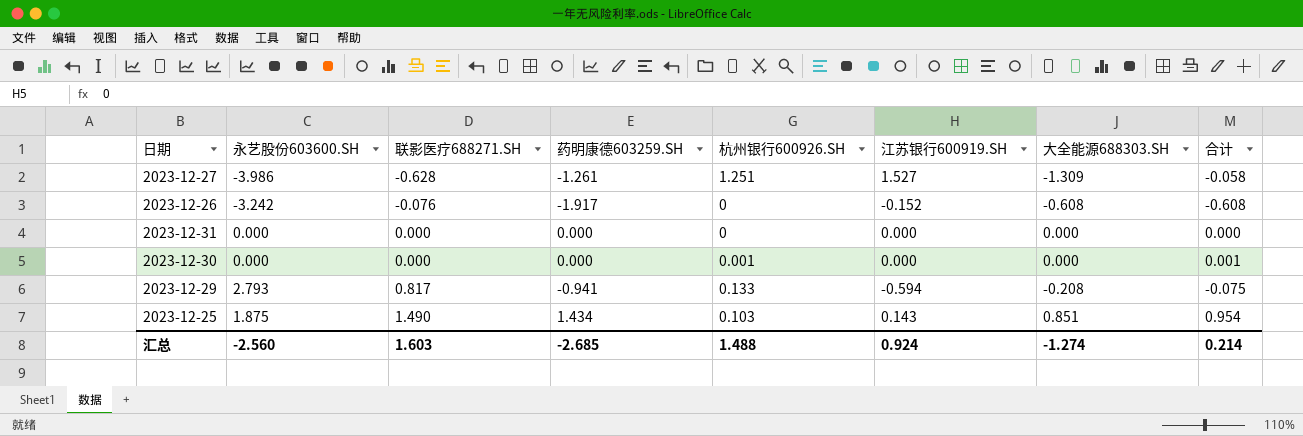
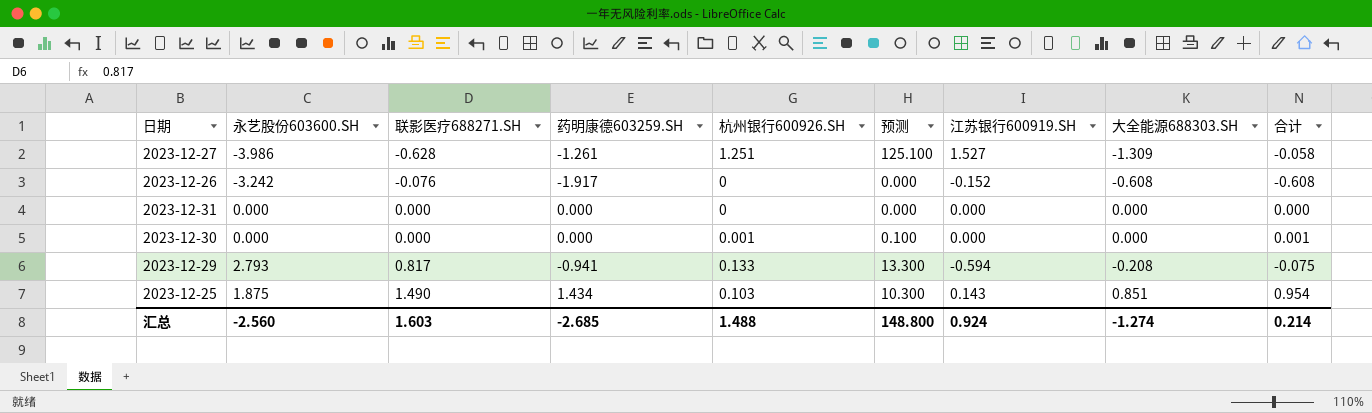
column 预测 | formula: none -> [杭州银行600926.SH] * 100

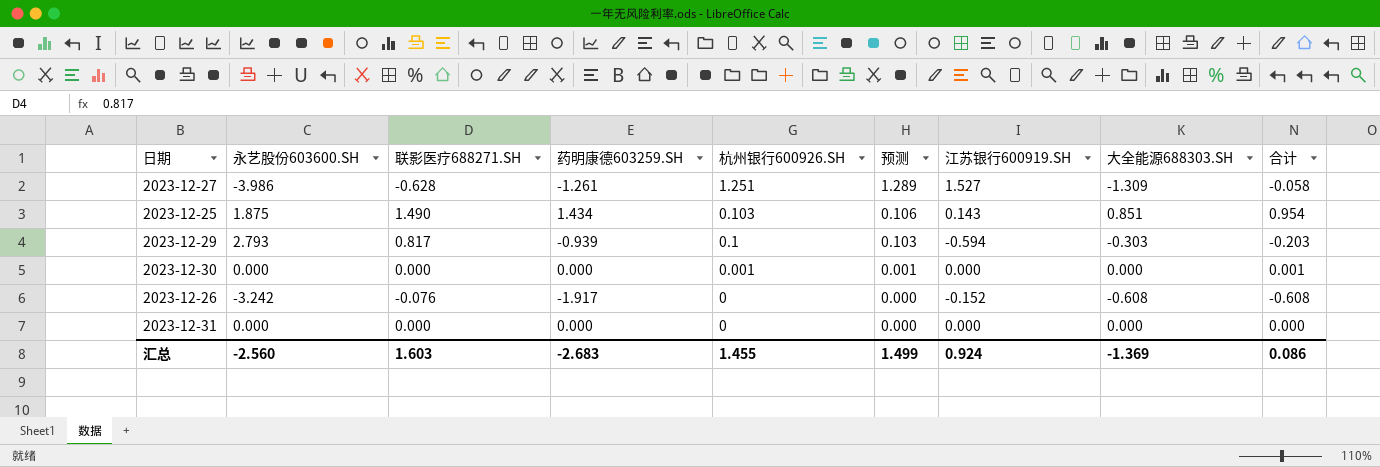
row order: 联影医疗688271.SH ascending -> 杭州银行600926.SH descending
column 预测 | formula: [杭州银行600926.SH] * 100 -> [杭州银行600926.SH] * 1.03
2023-12-29 | 药明康德603259.SH: -0.941 -> -0.939
2023-12-29 | 杭州银行600926.SH: 0.133 -> 0.1
2023-12-29 | 大全能源688303.SH: -0.208 -> -0.303
2023-12-29 | 合计: -0.075 -> -0.203
汇总 | 药明康德603259.SH: -2.685 -> -2.683
汇总 | 杭州银行600926.SH: 1.488 -> 1.455
汇总 | 预测: 148.800 -> 1.499
汇总 | 大全能源688303.SH: -1.274 -> -1.369
汇总 | 合计: 0.214 -> 0.086

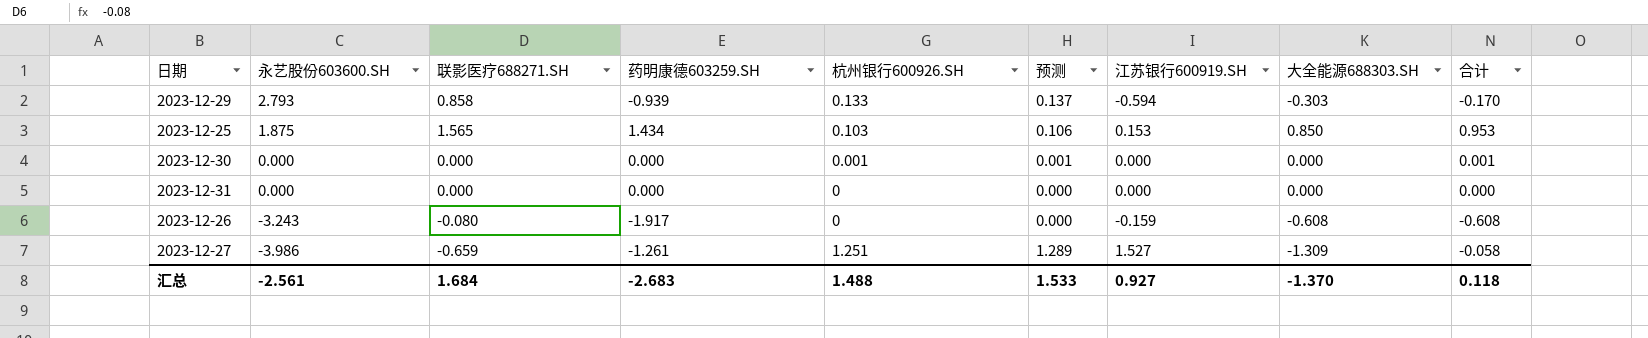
row order: 杭州银行600926.SH descending -> 永艺股份603600.SH descending
2023-12-29 | 联影医疗688271.SH: 0.817 -> 0.858
2023-12-29 | 杭州银行600926.SH: 0.1 -> 0.133
2023-12-29 | 预测: 0.103 -> 0.137
2023-12-29 | 合计: -0.203 -> -0.170
2023-12-25 | 联影医疗688271.SH: 1.490 -> 1.565
2023-12-25 | 江苏银行600919.SH: 0.143 -> 0.153
2023-12-25 | 大全能源688303.SH: 0.851 -> 0.850
2023-12-25 | 合计: 0.954 -> 0.953
2023-12-26 | 永艺股份603600.SH: -3.242 -> -3.243
2023-12-26 | 联影医疗688271.SH: -0.076 -> -0.080
2023-12-26 | 江苏银行600919.SH: -0.152 -> -0.159
2023-12-27 | 联影医疗688271.SH: -0.628 -> -0.659
汇总 | 永艺股份603600.SH: -2.560 -> -2.561
汇总 | 联影医疗688271.SH: 1.603 -> 1.684
汇总 | 杭州银行600926.SH: 1.455 -> 1.488
汇总 | 预测: 1.499 -> 1.533
汇总 | 江苏银行600919.SH: 0.924 -> 0.927
汇总 | 大全能源688303.SH: -1.369 -> -1.370
汇总 | 合计: 0.086 -> 0.118

